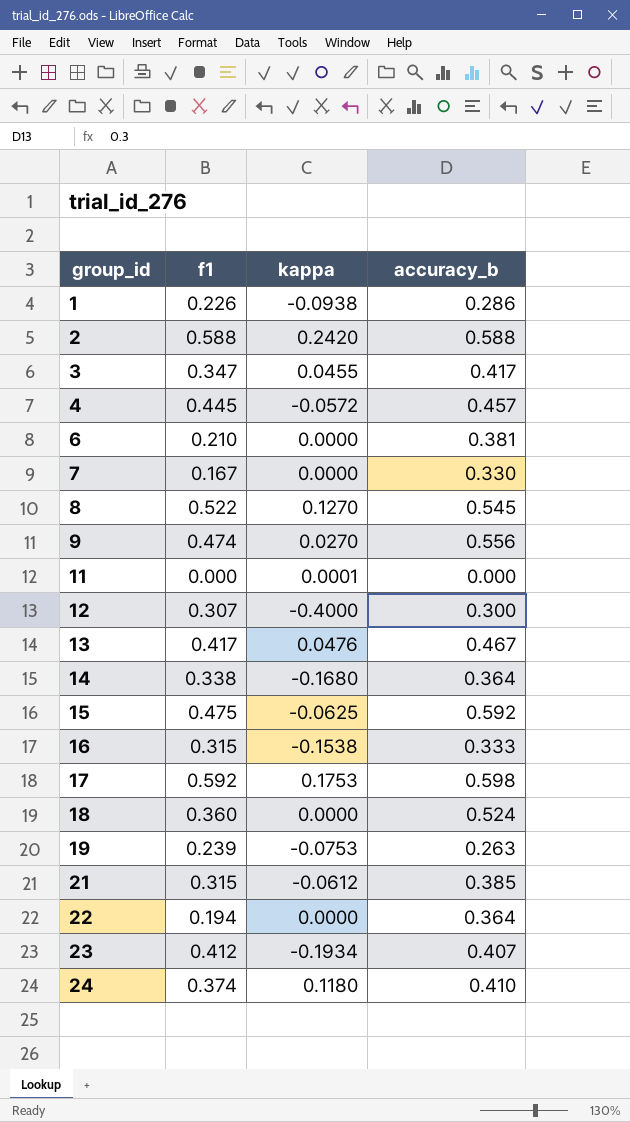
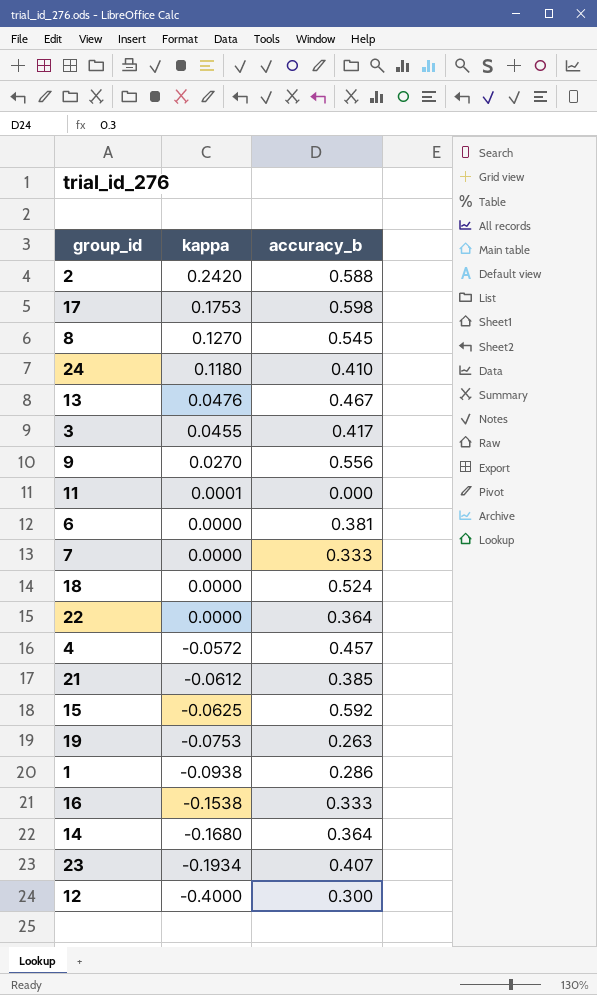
row order: group_id ascending -> kappa descending
column f1 | position: 2 -> none
7 | accuracy_b: 0.330 -> 0.333

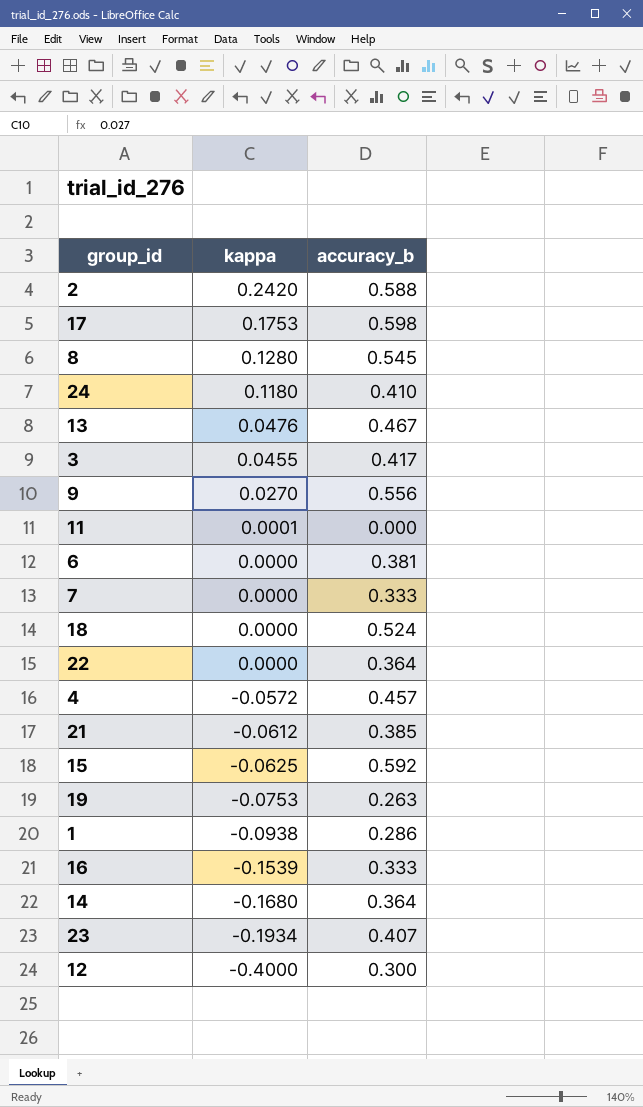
8 | kappa: 0.1270 -> 0.1280
16 | kappa: -0.1538 -> -0.1539

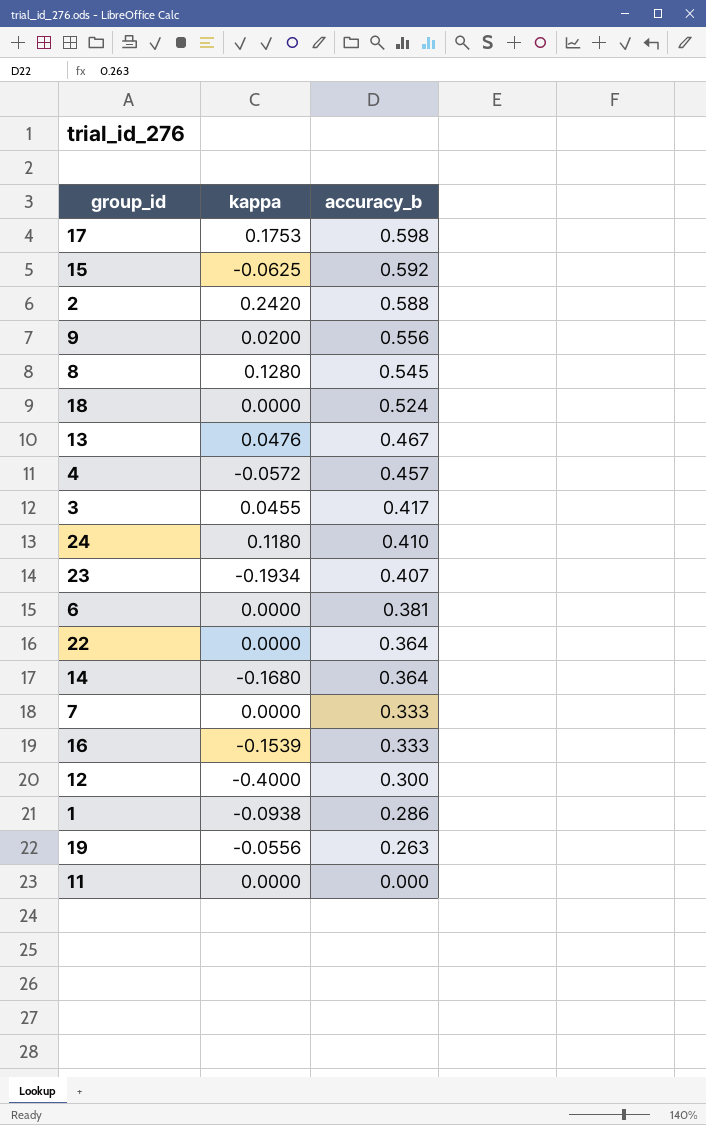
row order: kappa descending -> accuracy_b descending
row 21: -0.0612 | 0.385 -> none
9 | kappa: 0.0270 -> 0.0200
19 | kappa: -0.0753 -> -0.0556
11 | kappa: 0.0001 -> 0.0000

